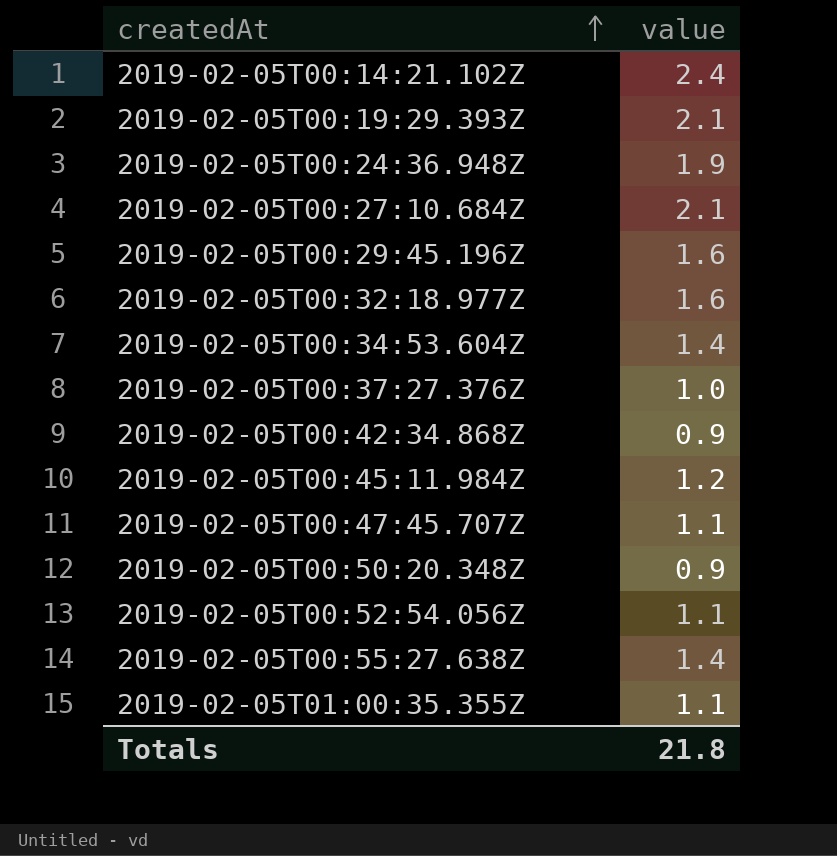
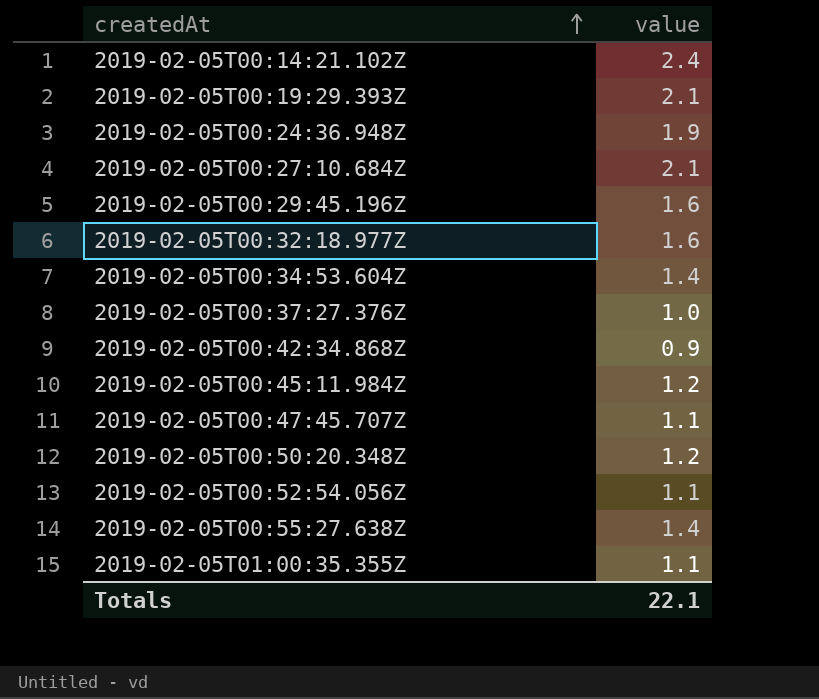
2019-02-05T00:50:20.348Z | value: 0.9 -> 1.2
Totals | value: 21.8 -> 22.1

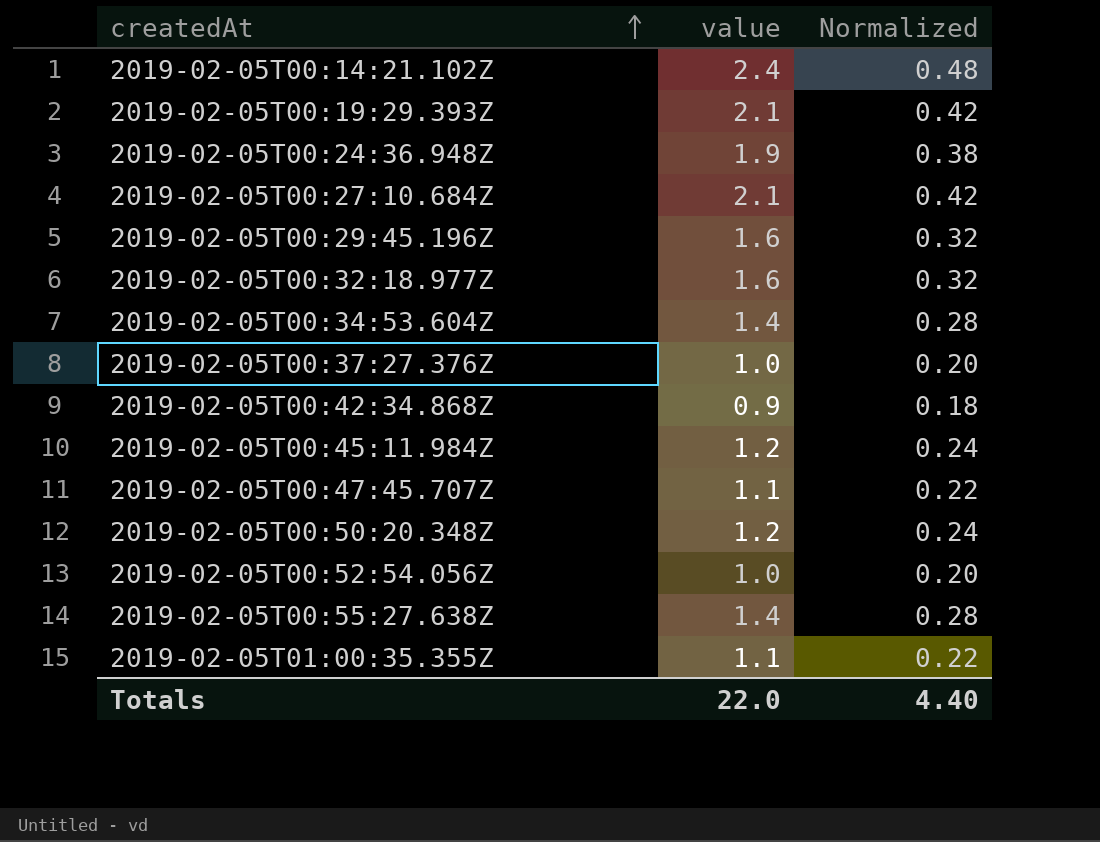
column Normalized | formula: none -> [value] * 0.2
2019-02-05T00:52:54.056Z | value: 1.1 -> 1.0
Totals | value: 22.1 -> 22.0

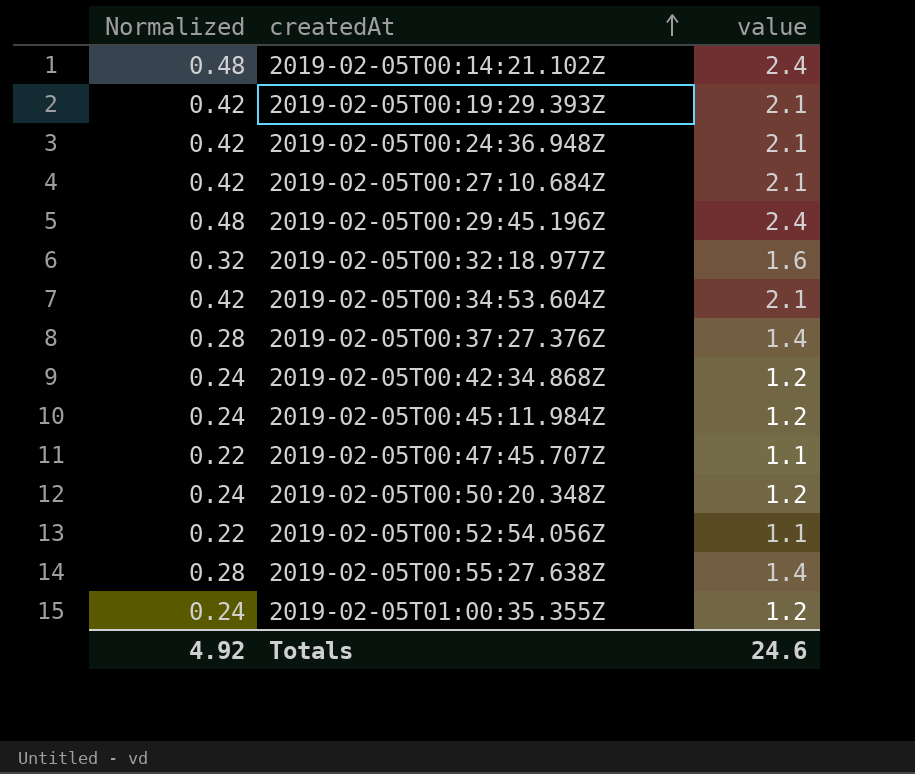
column Normalized | position: 3 -> 1
2019-02-05T00:24:36.948Z | Normalized: 0.38 -> 0.42
2019-02-05T00:24:36.948Z | value: 1.9 -> 2.1
2019-02-05T00:29:45.196Z | Normalized: 0.32 -> 0.48
2019-02-05T00:29:45.196Z | value: 1.6 -> 2.4
2019-02-05T00:34:53.604Z | Normalized: 0.28 -> 0.42
2019-02-05T00:34:53.604Z | value: 1.4 -> 2.1
2019-02-05T00:37:27.376Z | Normalized: 0.20 -> 0.28
2019-02-05T00:37:27.376Z | value: 1.0 -> 1.4
2019-02-05T00:42:34.868Z | Normalized: 0.18 -> 0.24
2019-02-05T00:42:34.868Z | value: 0.9 -> 1.2
2019-02-05T00:52:54.056Z | Normalized: 0.20 -> 0.22
2019-02-05T00:52:54.056Z | value: 1.0 -> 1.1
2019-02-05T01:00:35.355Z | Normalized: 0.22 -> 0.24
2019-02-05T01:00:35.355Z | value: 1.1 -> 1.2
Totals | Normalized: 4.40 -> 4.92
Totals | value: 22.0 -> 24.6

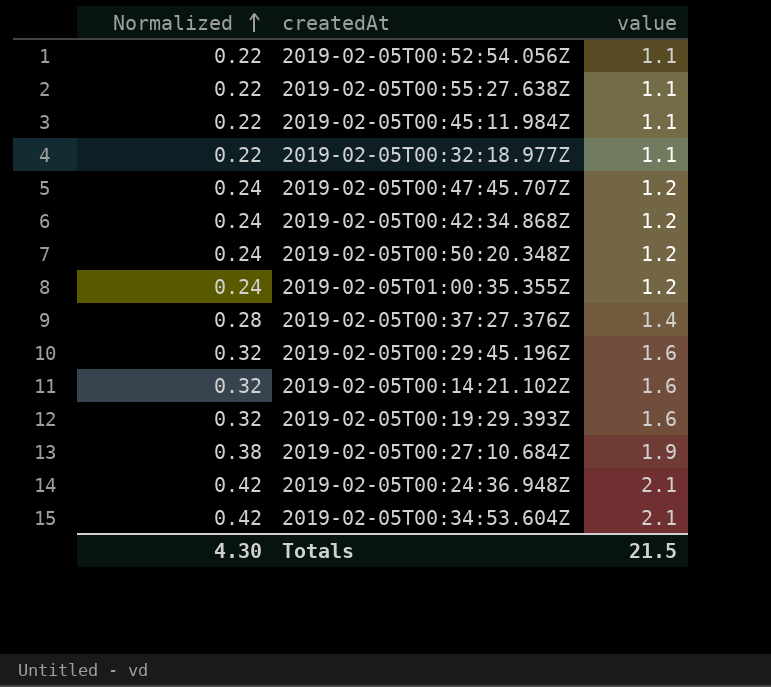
row order: createdAt ascending -> Normalized ascending
2019-02-05T00:55:27.638Z | Normalized: 0.28 -> 0.22
2019-02-05T00:55:27.638Z | value: 1.4 -> 1.1
2019-02-05T00:45:11.984Z | Normalized: 0.24 -> 0.22
2019-02-05T00:45:11.984Z | value: 1.2 -> 1.1
2019-02-05T00:32:18.977Z | Normalized: 0.32 -> 0.22
2019-02-05T00:32:18.977Z | value: 1.6 -> 1.1
2019-02-05T00:47:45.707Z | Normalized: 0.22 -> 0.24
2019-02-05T00:47:45.707Z | value: 1.1 -> 1.2
2019-02-05T00:29:45.196Z | Normalized: 0.48 -> 0.32
2019-02-05T00:29:45.196Z | value: 2.4 -> 1.6
2019-02-05T00:14:21.102Z | Normalized: 0.48 -> 0.32
2019-02-05T00:14:21.102Z | value: 2.4 -> 1.6
2019-02-05T00:19:29.393Z | Normalized: 0.42 -> 0.32
2019-02-05T00:19:29.393Z | value: 2.1 -> 1.6
2019-02-05T00:27:10.684Z | Normalized: 0.42 -> 0.38
2019-02-05T00:27:10.684Z | value: 2.1 -> 1.9
Totals | Normalized: 4.92 -> 4.30
Totals | value: 24.6 -> 21.5

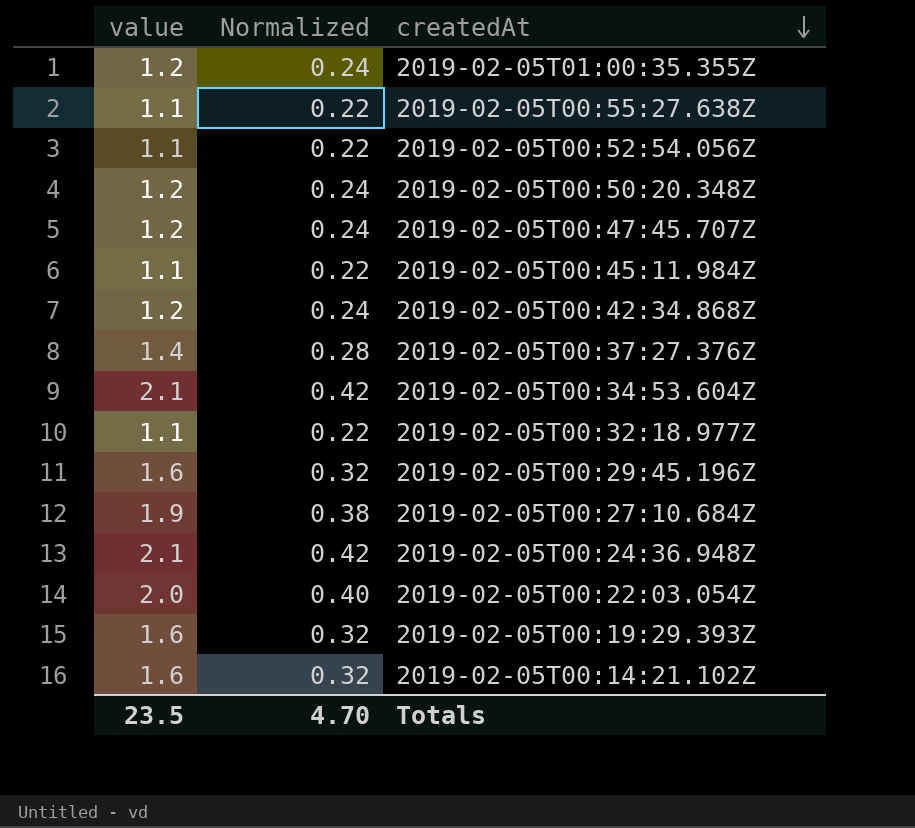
row order: Normalized ascending -> createdAt descending
column value | position: 3 -> 1
row 2019-02-05T00:22:03.054Z: none -> 2.0 | 0.40
Totals | value: 21.5 -> 23.5
Totals | Normalized: 4.30 -> 4.70

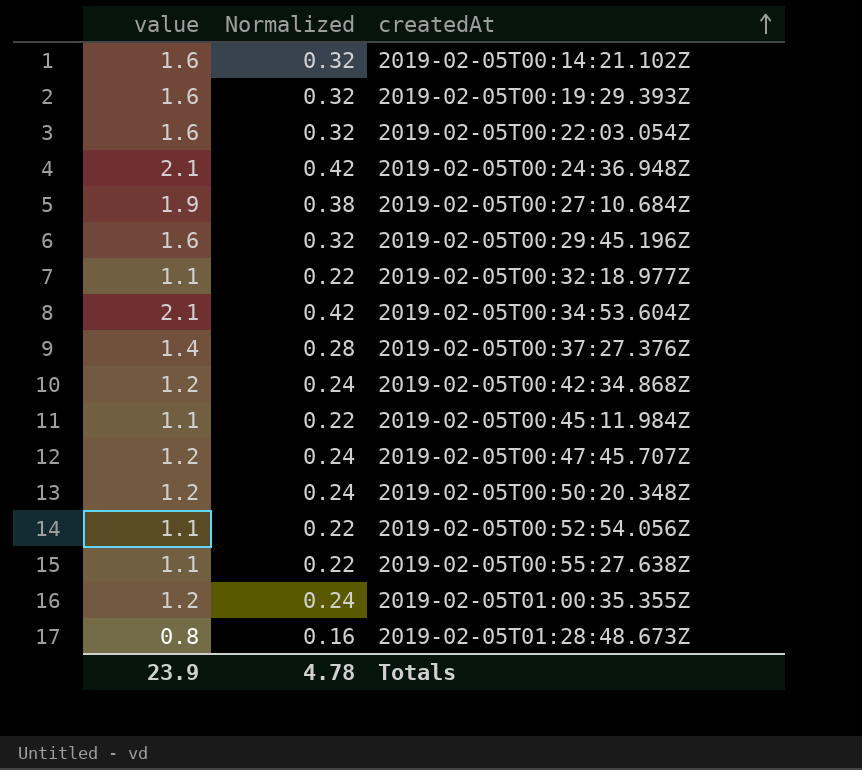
row order: createdAt descending -> createdAt ascending
2019-02-05T00:22:03.054Z | value: 2.0 -> 1.6
2019-02-05T00:22:03.054Z | Normalized: 0.40 -> 0.32
row 2019-02-05T01:28:48.673Z: none -> 0.8 | 0.16
Totals | value: 23.5 -> 23.9
Totals | Normalized: 4.70 -> 4.78

